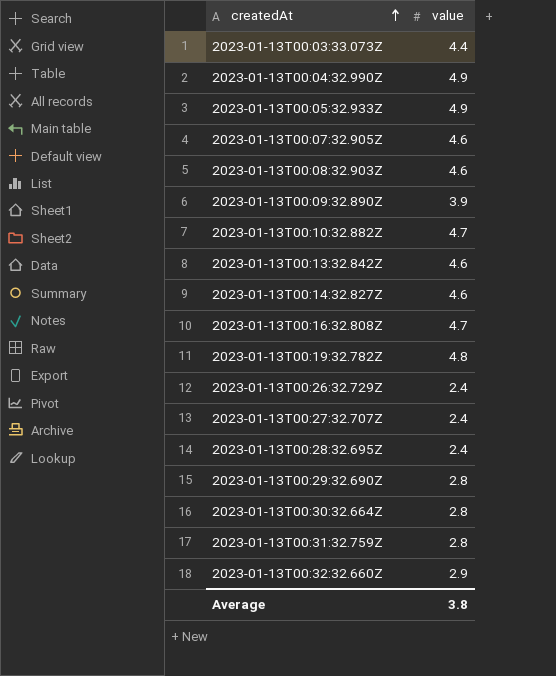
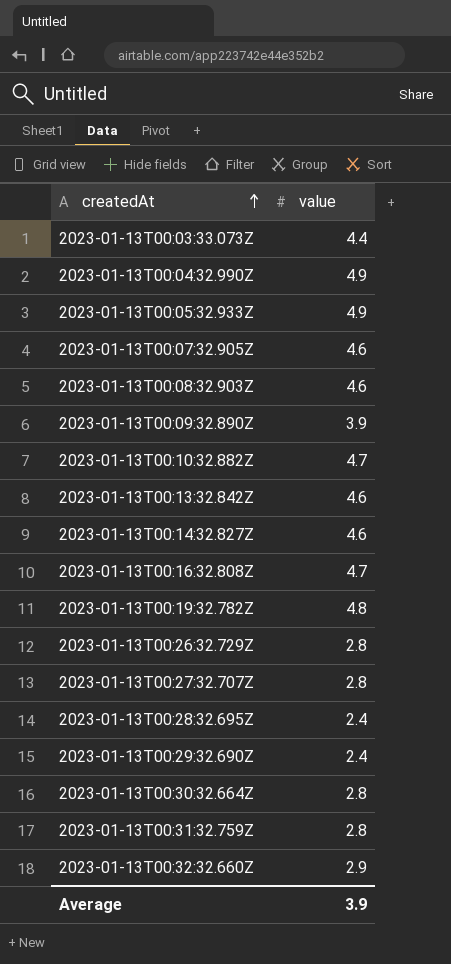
2023-01-13T00:26:32.729Z | value: 2.4 -> 2.8
2023-01-13T00:27:32.707Z | value: 2.4 -> 2.8
2023-01-13T00:29:32.690Z | value: 2.8 -> 2.4
Average | value: 3.8 -> 3.9

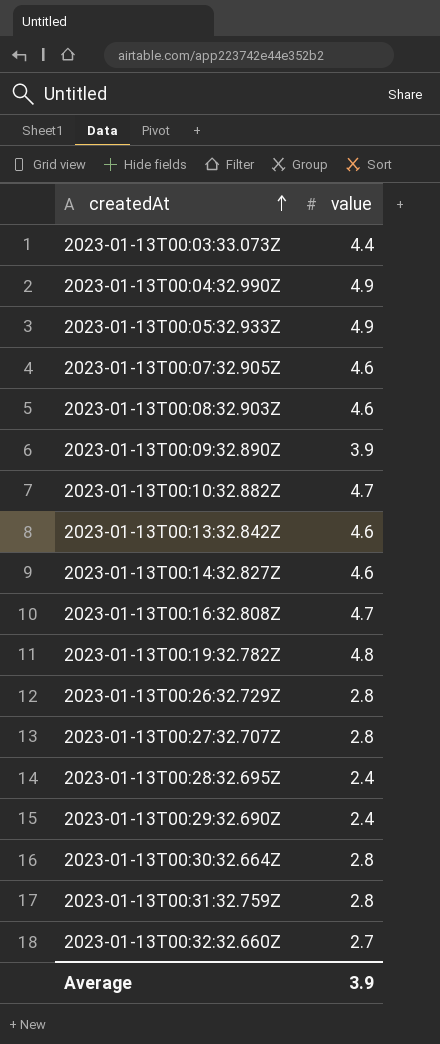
2023-01-13T00:32:32.660Z | value: 2.9 -> 2.7

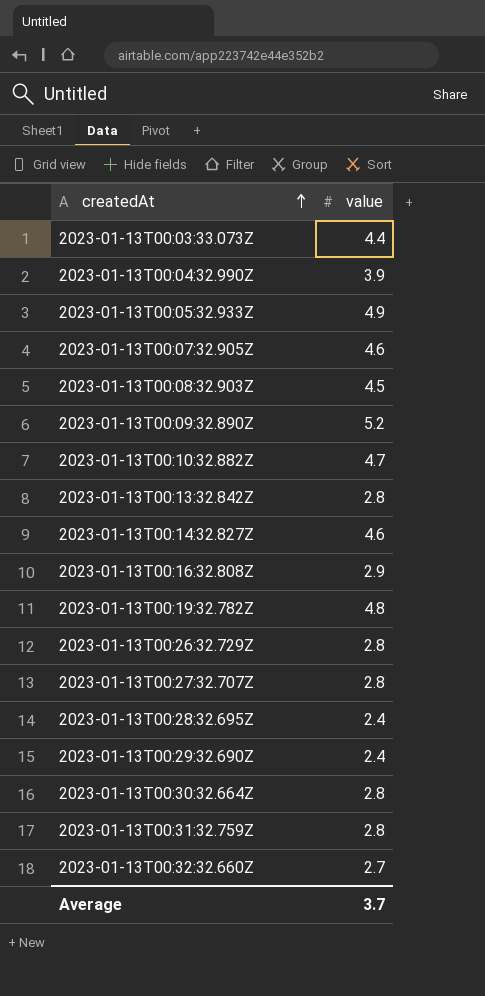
2023-01-13T00:04:32.990Z | value: 4.9 -> 3.9
2023-01-13T00:08:32.903Z | value: 4.6 -> 4.5
2023-01-13T00:09:32.890Z | value: 3.9 -> 5.2
2023-01-13T00:13:32.842Z | value: 4.6 -> 2.8
2023-01-13T00:16:32.808Z | value: 4.7 -> 2.9
Average | value: 3.9 -> 3.7

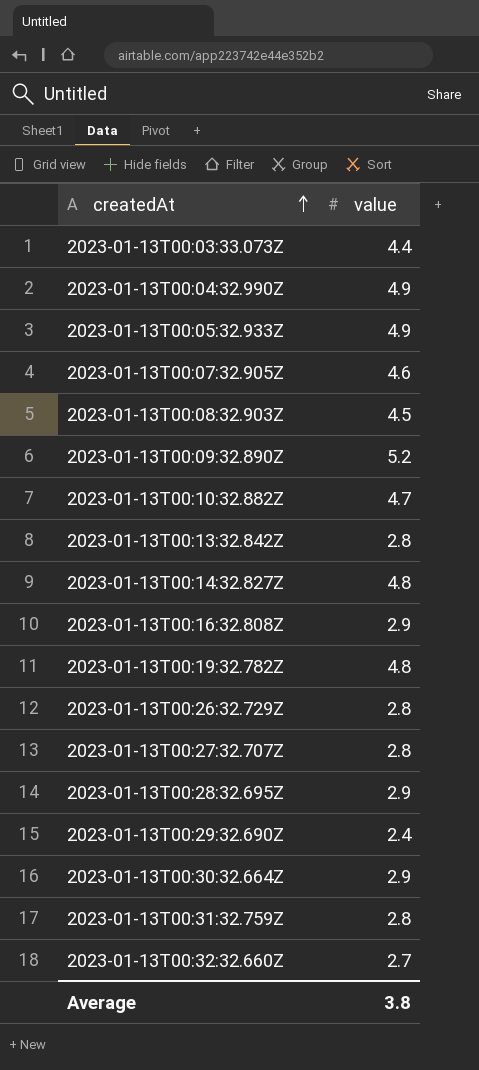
2023-01-13T00:04:32.990Z | value: 3.9 -> 4.9
2023-01-13T00:14:32.827Z | value: 4.6 -> 4.8
2023-01-13T00:28:32.695Z | value: 2.4 -> 2.9
2023-01-13T00:30:32.664Z | value: 2.8 -> 2.9
Average | value: 3.7 -> 3.8

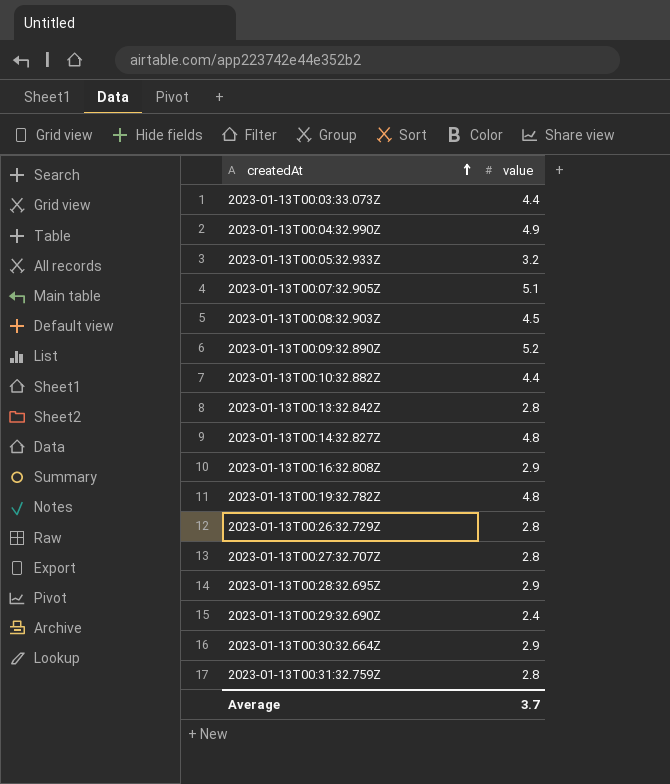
row 2023-01-13T00:32:32.660Z: 2.7 -> none
2023-01-13T00:05:32.933Z | value: 4.9 -> 3.2
2023-01-13T00:07:32.905Z | value: 4.6 -> 5.1
2023-01-13T00:10:32.882Z | value: 4.7 -> 4.4
Average | value: 3.8 -> 3.7

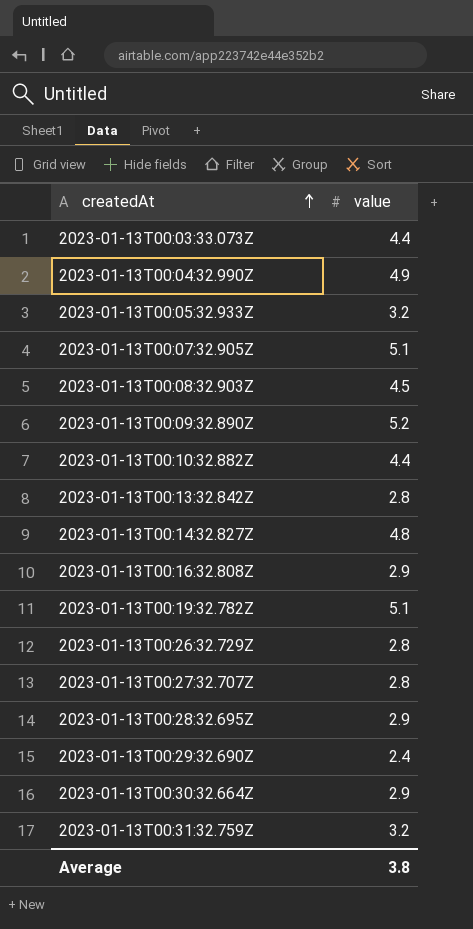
2023-01-13T00:19:32.782Z | value: 4.8 -> 5.1
2023-01-13T00:31:32.759Z | value: 2.8 -> 3.2
Average | value: 3.7 -> 3.8

